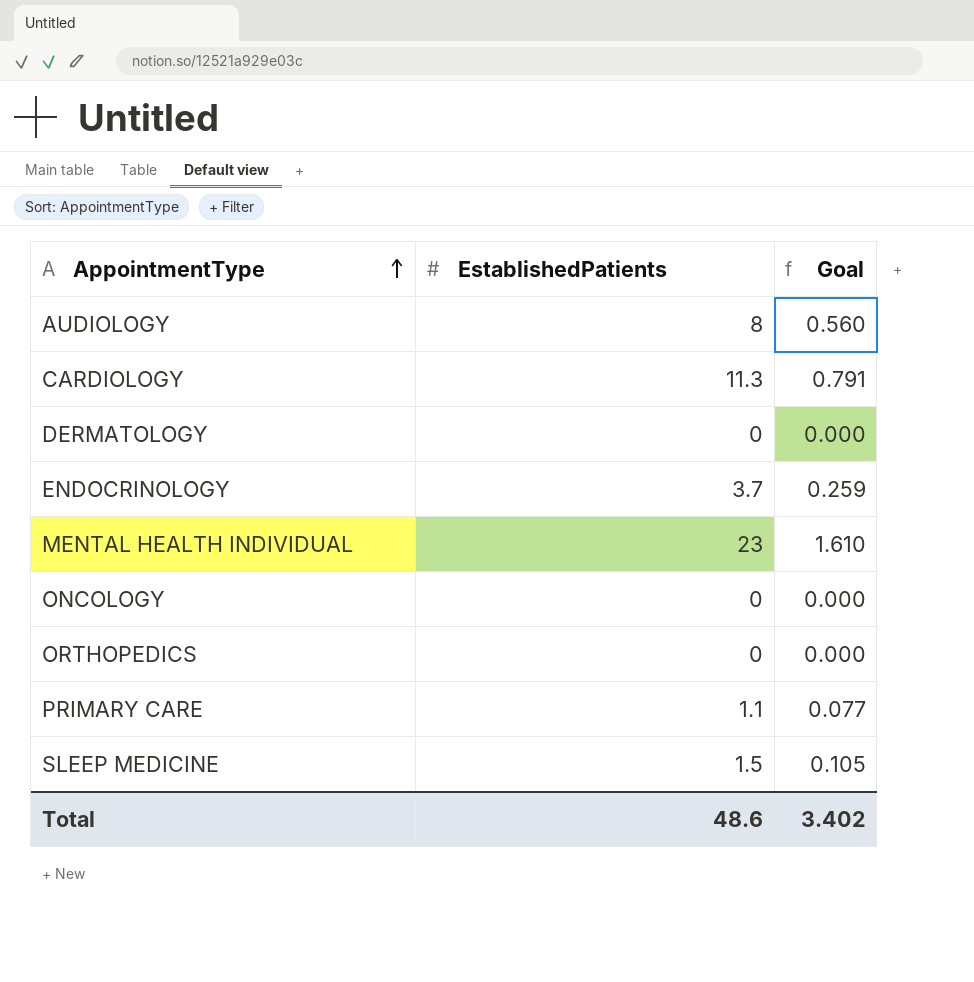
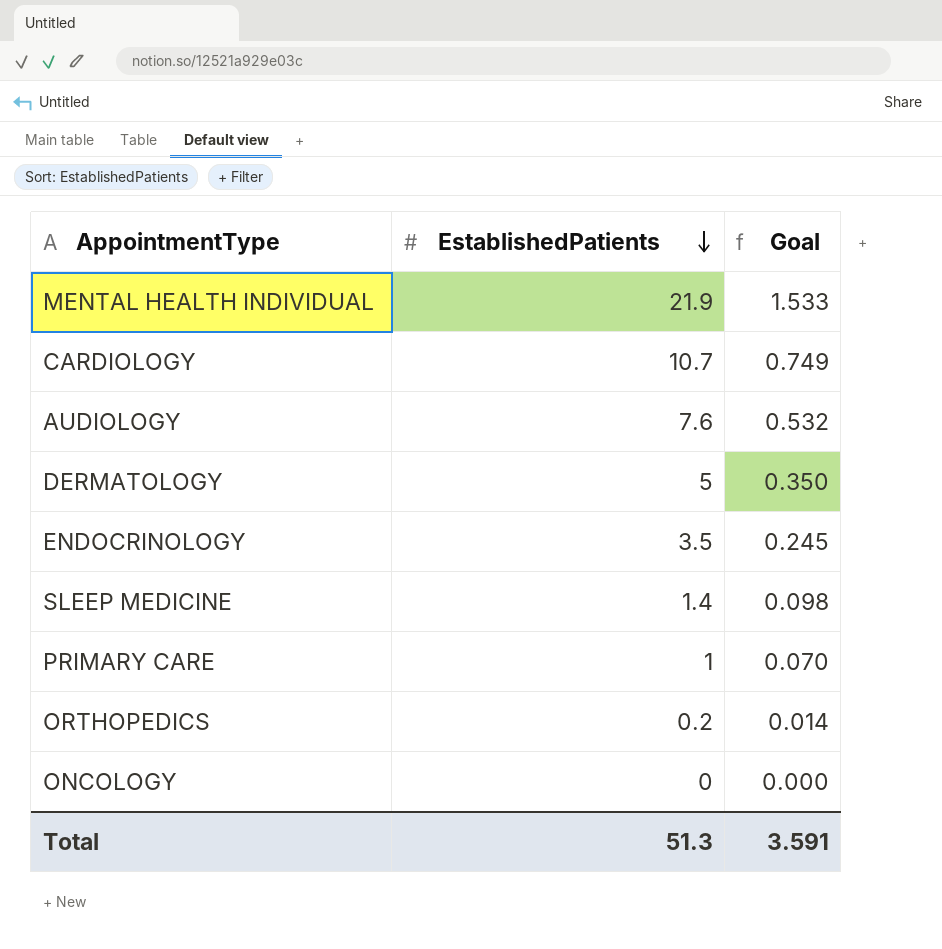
row order: AppointmentType ascending -> EstablishedPatients descending
MENTAL HEALTH INDIVIDUAL | EstablishedPatients: 23 -> 21.9
MENTAL HEALTH INDIVIDUAL | Goal: 1.610 -> 1.533
CARDIOLOGY | EstablishedPatients: 11.3 -> 10.7
CARDIOLOGY | Goal: 0.791 -> 0.749
AUDIOLOGY | EstablishedPatients: 8 -> 7.6
AUDIOLOGY | Goal: 0.560 -> 0.532
DERMATOLOGY | EstablishedPatients: 0 -> 5
DERMATOLOGY | Goal: 0.000 -> 0.350
ENDOCRINOLOGY | EstablishedPatients: 3.7 -> 3.5
ENDOCRINOLOGY | Goal: 0.259 -> 0.245
SLEEP MEDICINE | EstablishedPatients: 1.5 -> 1.4
SLEEP MEDICINE | Goal: 0.105 -> 0.098
PRIMARY CARE | EstablishedPatients: 1.1 -> 1
PRIMARY CARE | Goal: 0.077 -> 0.070
ORTHOPEDICS | EstablishedPatients: 0 -> 0.2
ORTHOPEDICS | Goal: 0.000 -> 0.014
Total | EstablishedPatients: 48.6 -> 51.3
Total | Goal: 3.402 -> 3.591

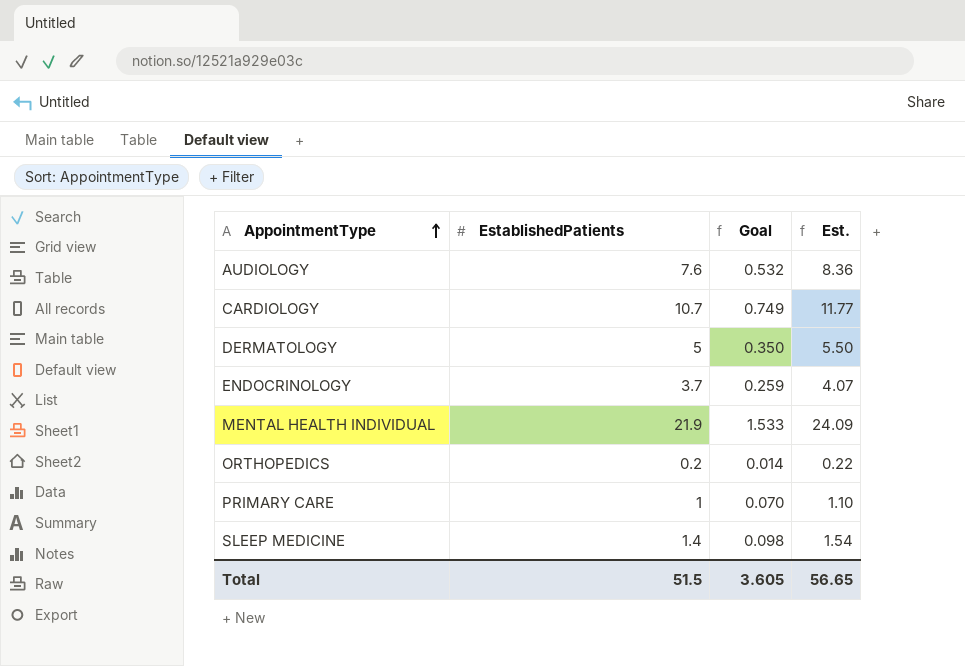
row order: EstablishedPatients descending -> AppointmentType ascending
column Est. | formula: none -> [EstablishedPatients] * 1.1
row ONCOLOGY: 0 | 0.000 -> none
ENDOCRINOLOGY | EstablishedPatients: 3.5 -> 3.7
ENDOCRINOLOGY | Goal: 0.245 -> 0.259
Total | EstablishedPatients: 51.3 -> 51.5
Total | Goal: 3.591 -> 3.605

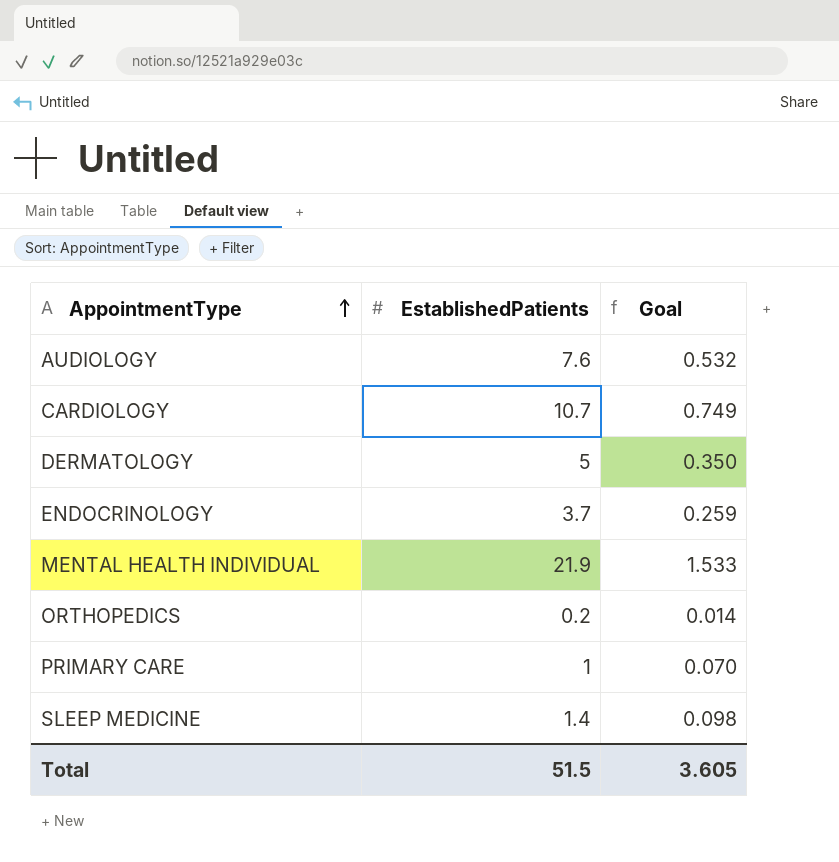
column Est. | formula: [EstablishedPatients] * 1.1 -> none

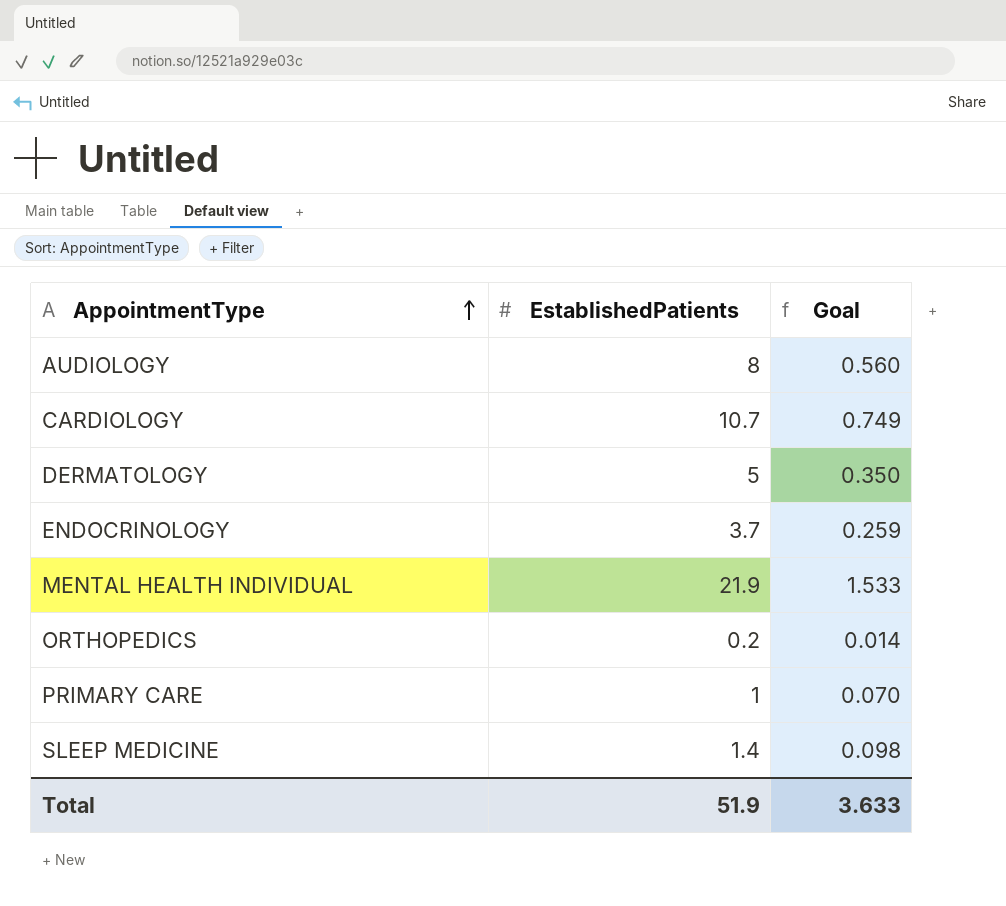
AUDIOLOGY | EstablishedPatients: 7.6 -> 8
AUDIOLOGY | Goal: 0.532 -> 0.560
Total | EstablishedPatients: 51.5 -> 51.9
Total | Goal: 3.605 -> 3.633

